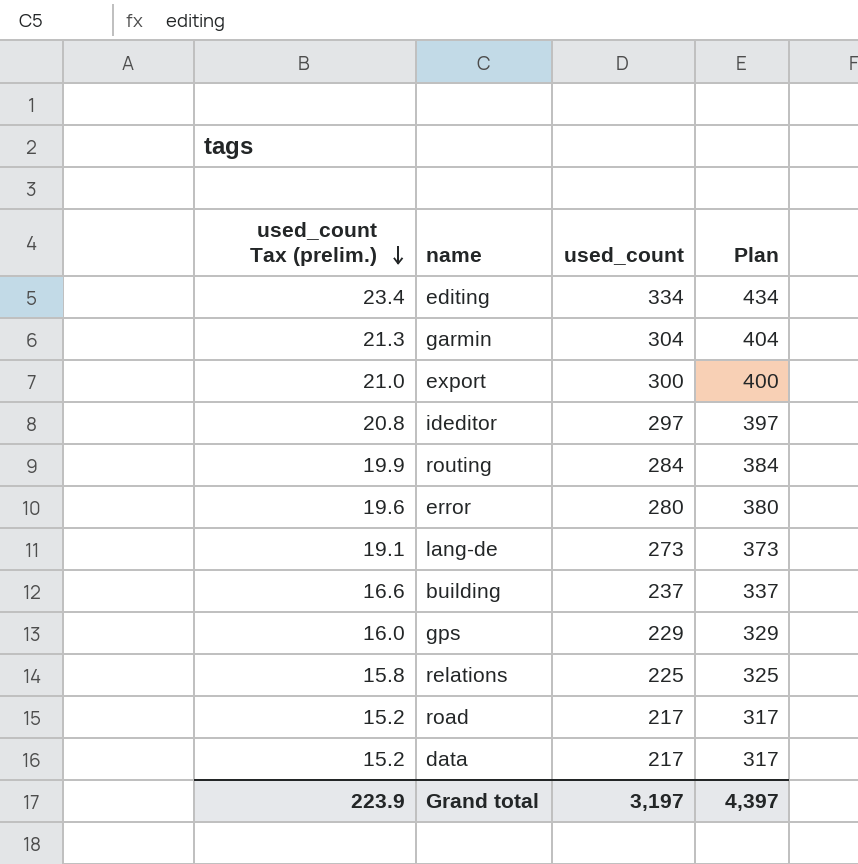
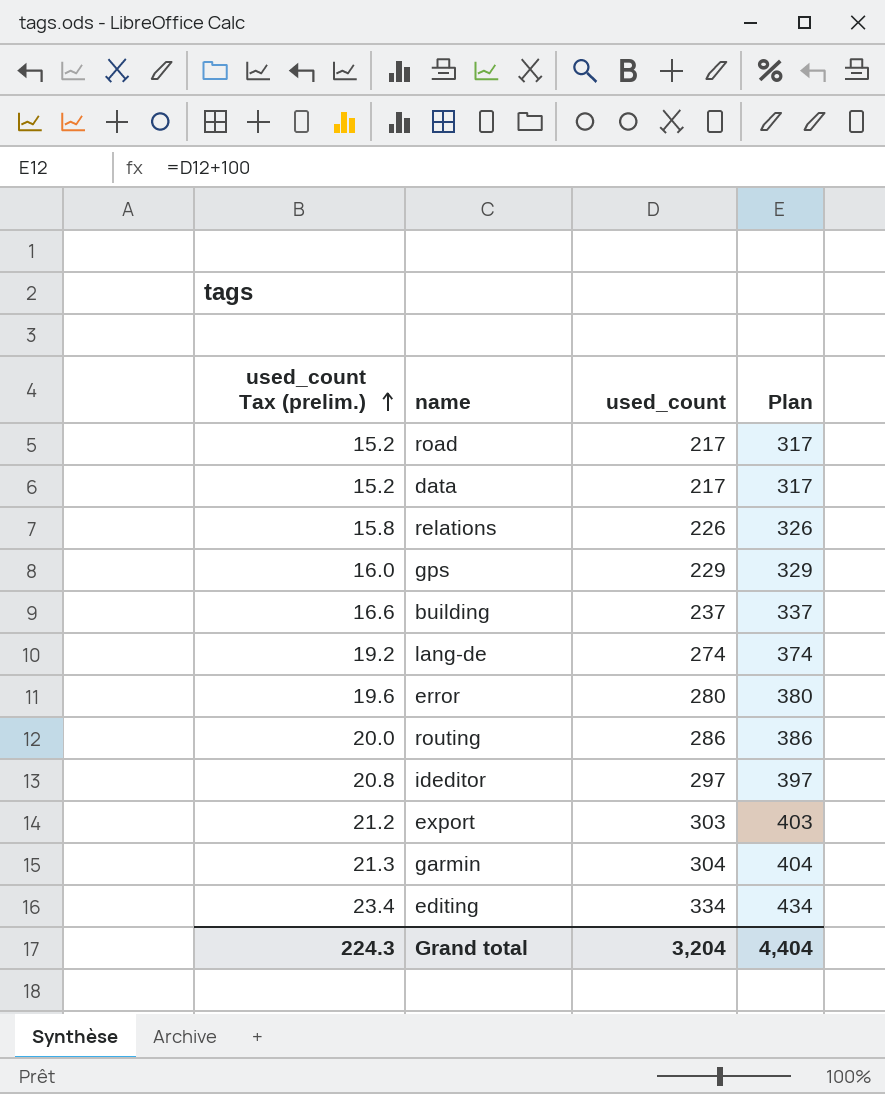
row order: used_count Tax (prelim.) descending -> used_count Tax (prelim.) ascending
relations | used_count: 225 -> 226
relations | Plan: 325 -> 326
lang-de | used_count Tax (prelim.): 19.1 -> 19.2
lang-de | used_count: 273 -> 274
lang-de | Plan: 373 -> 374
routing | used_count Tax (prelim.): 19.9 -> 20.0
routing | used_count: 284 -> 286
routing | Plan: 384 -> 386
export | used_count Tax (prelim.): 21.0 -> 21.2
export | used_count: 300 -> 303
export | Plan: 400 -> 403
Grand total | used_count Tax (prelim.): 223.9 -> 224.3
Grand total | used_count: 3,197 -> 3,204
Grand total | Plan: 4,397 -> 4,404

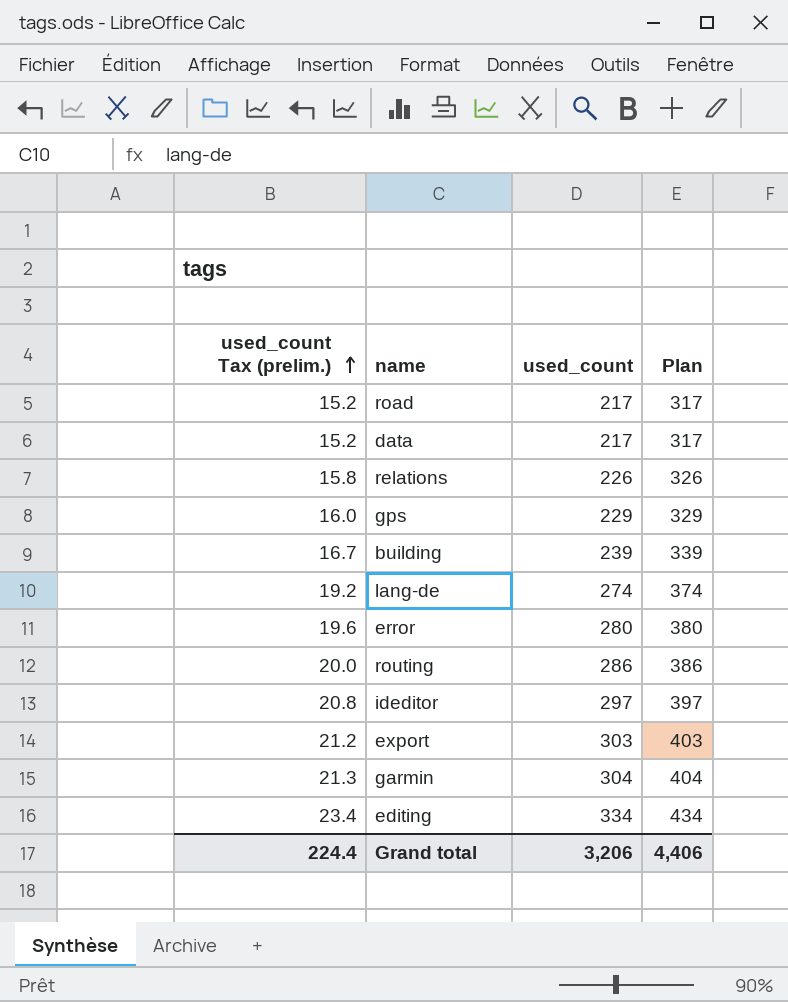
building | used_count Tax (prelim.): 16.6 -> 16.7
building | used_count: 237 -> 239
building | Plan: 337 -> 339
Grand total | used_count Tax (prelim.): 224.3 -> 224.4
Grand total | used_count: 3,204 -> 3,206
Grand total | Plan: 4,404 -> 4,406

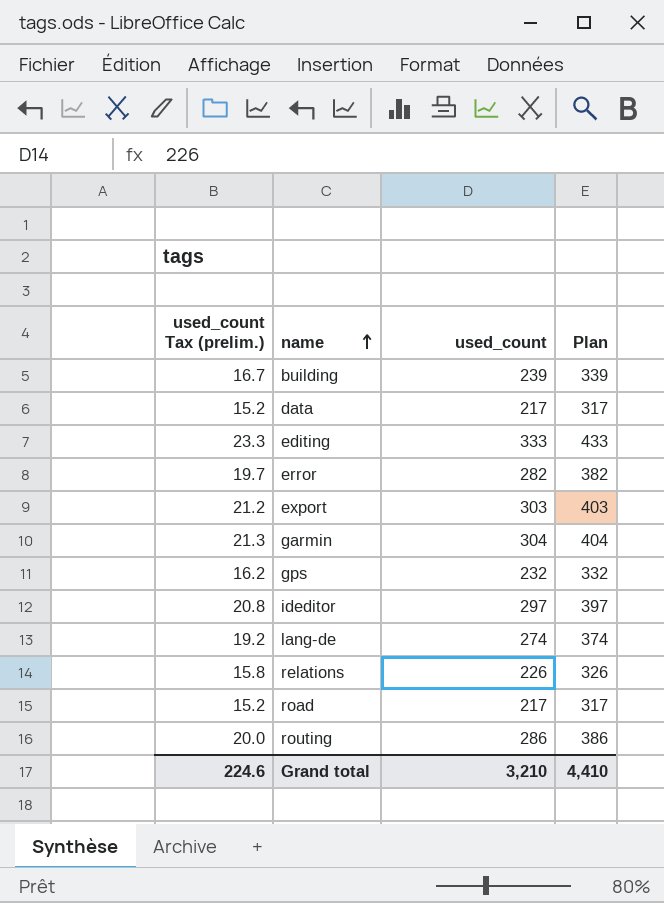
row order: used_count Tax (prelim.) ascending -> name ascending
editing | used_count Tax (prelim.): 23.4 -> 23.3
editing | used_count: 334 -> 333
editing | Plan: 434 -> 433
error | used_count Tax (prelim.): 19.6 -> 19.7
error | used_count: 280 -> 282
error | Plan: 380 -> 382
gps | used_count Tax (prelim.): 16.0 -> 16.2
gps | used_count: 229 -> 232
gps | Plan: 329 -> 332
Grand total | used_count Tax (prelim.): 224.4 -> 224.6
Grand total | used_count: 3,206 -> 3,210
Grand total | Plan: 4,406 -> 4,410

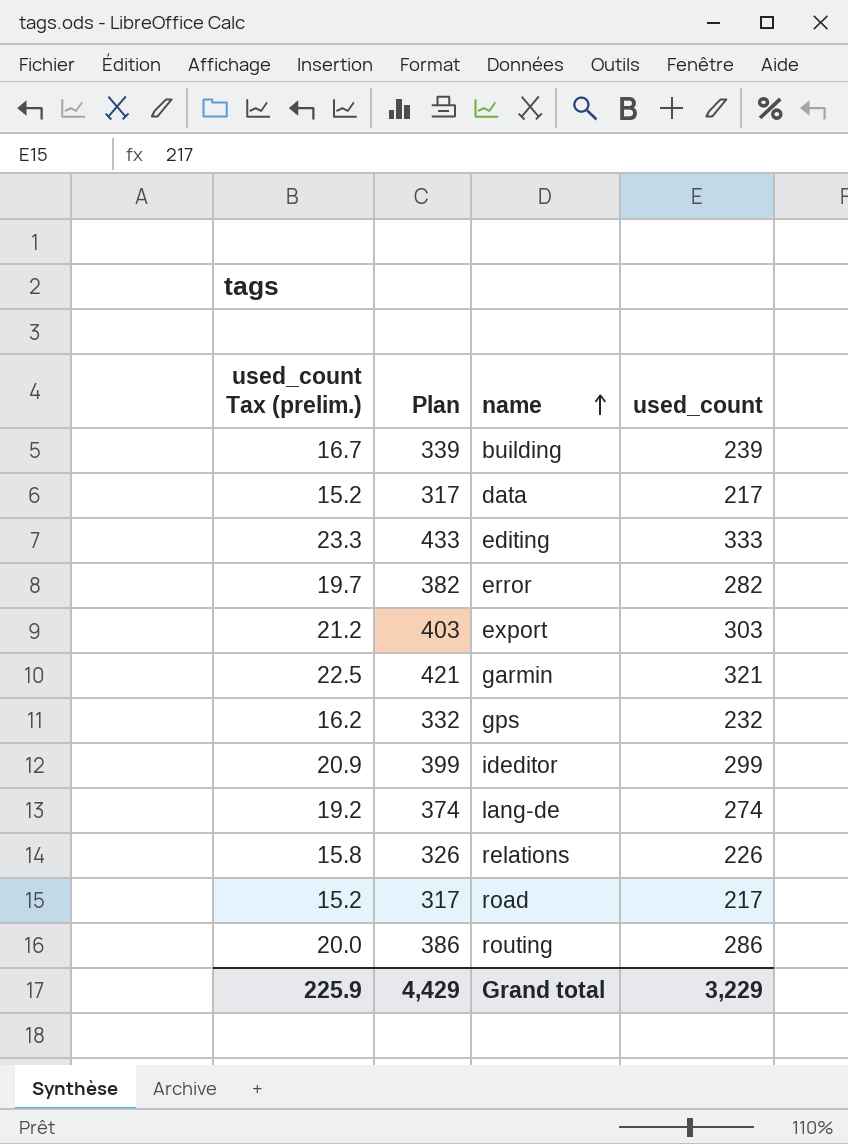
column Plan | position: 4 -> 2
garmin | used_count Tax (prelim.): 21.3 -> 22.5
garmin | Plan: 404 -> 421
garmin | used_count: 304 -> 321
ideditor | used_count Tax (prelim.): 20.8 -> 20.9
ideditor | Plan: 397 -> 399
ideditor | used_count: 297 -> 299
Grand total | used_count Tax (prelim.): 224.6 -> 225.9
Grand total | Plan: 4,410 -> 4,429
Grand total | used_count: 3,210 -> 3,229

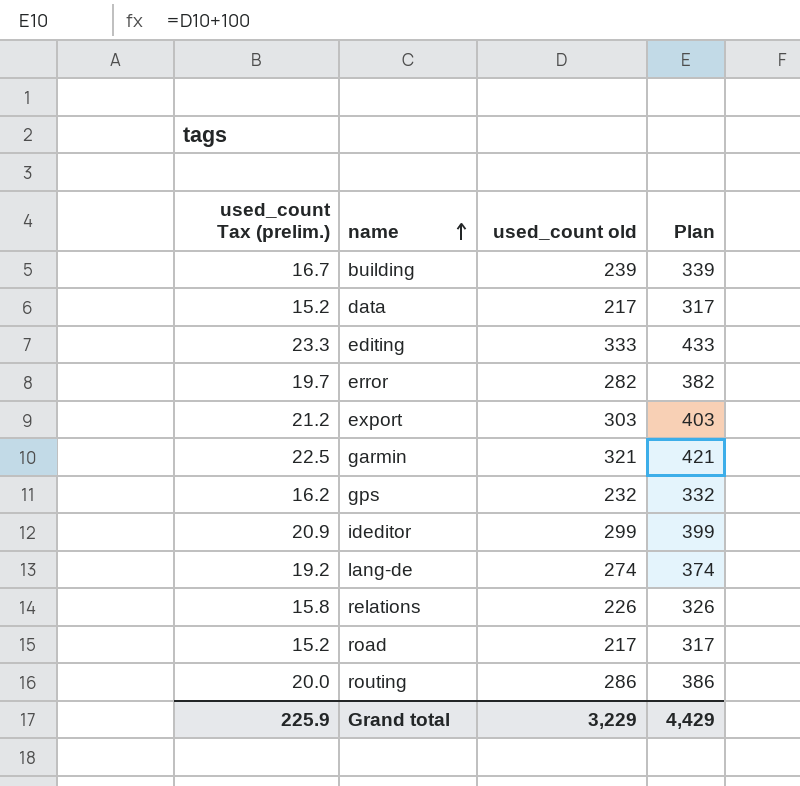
column name: used_count -> used_count old
column Plan | position: 2 -> 4

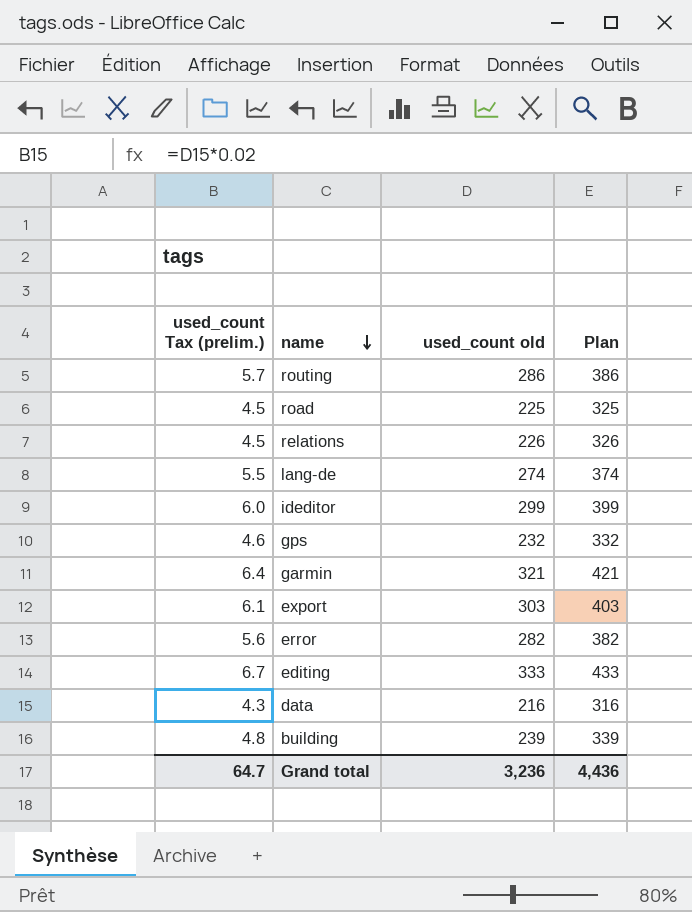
row order: name ascending -> name descending
column used_count Tax (prelim.) | formula: [used_count old] * 0.07 -> [used_count old] * 0.02
road | used_count old: 217 -> 225
road | Plan: 317 -> 325
data | used_count old: 217 -> 216
data | Plan: 317 -> 316
Grand total | used_count Tax (prelim.): 225.9 -> 64.7
Grand total | used_count old: 3,229 -> 3,236
Grand total | Plan: 4,429 -> 4,436

